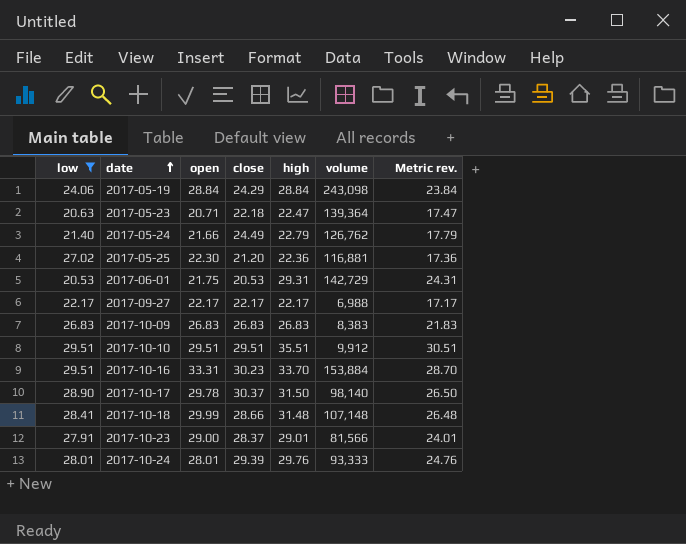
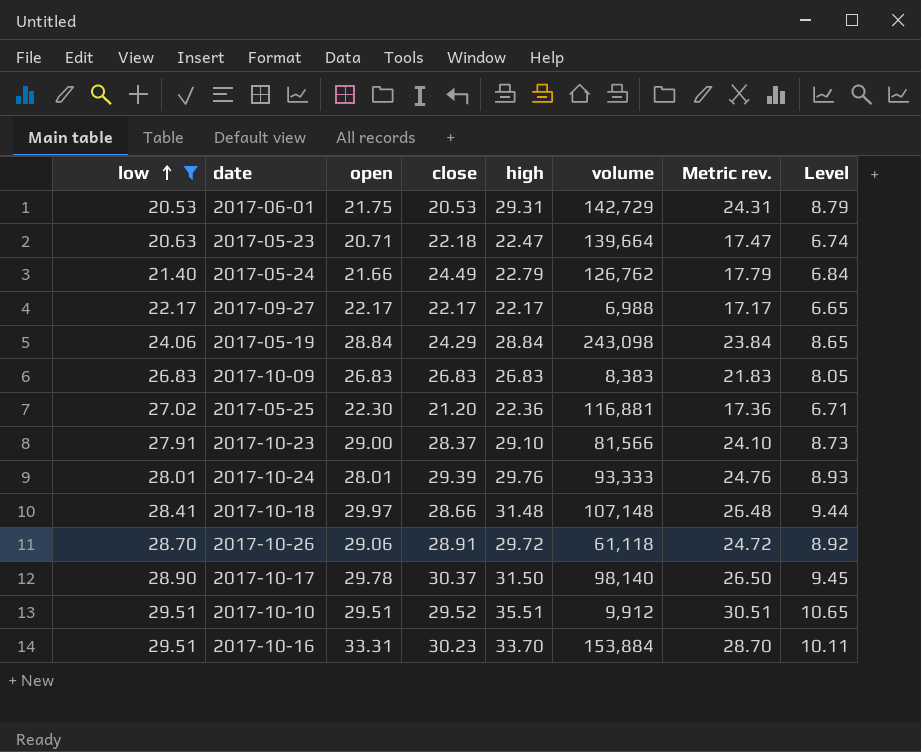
row order: date ascending -> low ascending
column Level | formula: none -> [high] * 0.3
2017-05-23 | volume: 139,364 -> 139,664
2017-10-23 | high: 29.01 -> 29.10
2017-10-23 | Metric rev.: 24.01 -> 24.10
2017-10-18 | open: 29.99 -> 29.97
row 2017-10-26: none -> 28.70 | 29.06 | 28.91 | 29.72 | 61,118 | 24.72 | 8.92
2017-10-10 | close: 29.51 -> 29.52

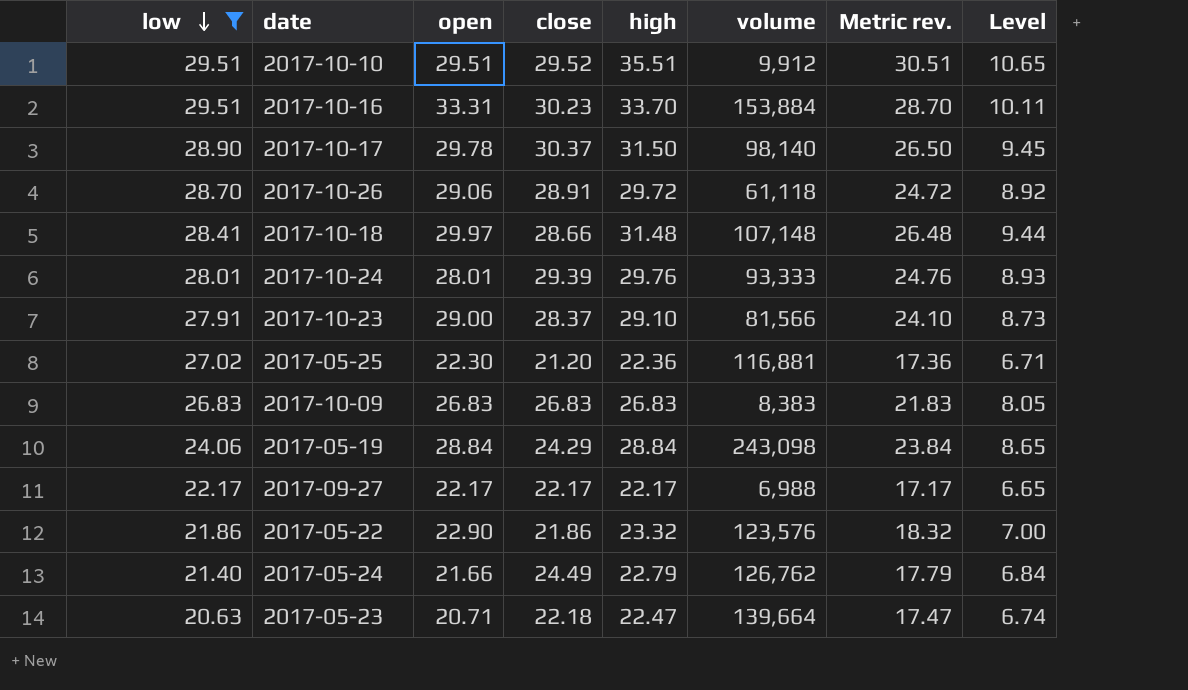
row order: low ascending -> low descending
row 2017-06-01: 20.53 | 21.75 | 20.53 | 29.31 | 142,729 | 24.31 | 8.79 -> none
row 2017-05-22: none -> 21.86 | 22.90 | 21.86 | 23.32 | 123,576 | 18.32 | 7.00

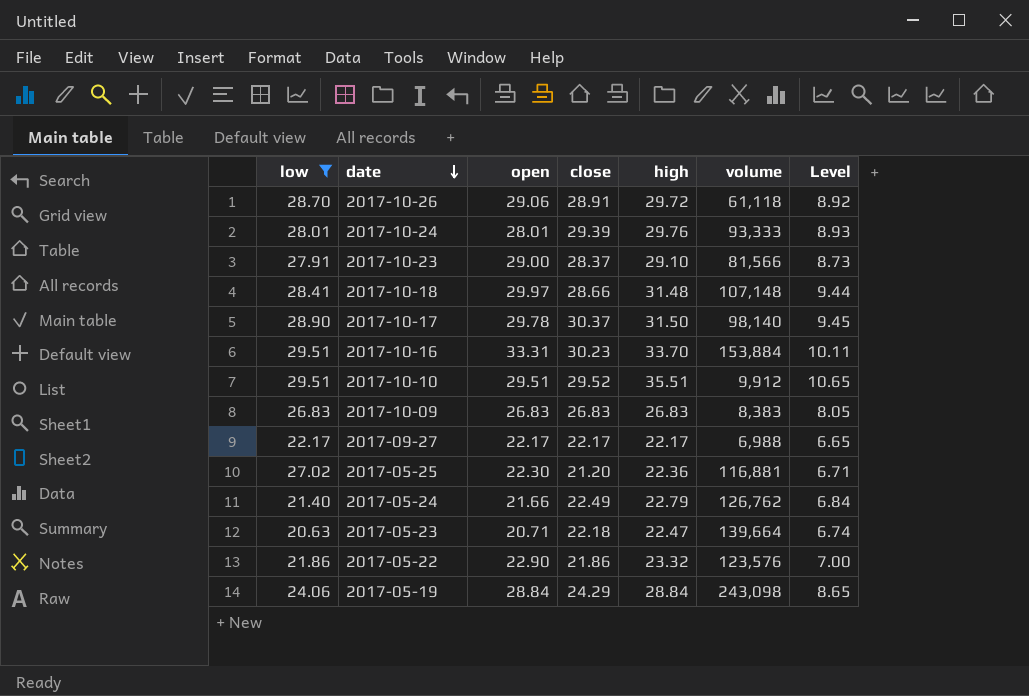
row order: low descending -> date descending
column Metric rev. | formula: [high] - 5 -> none
2017-05-24 | close: 24.49 -> 22.49

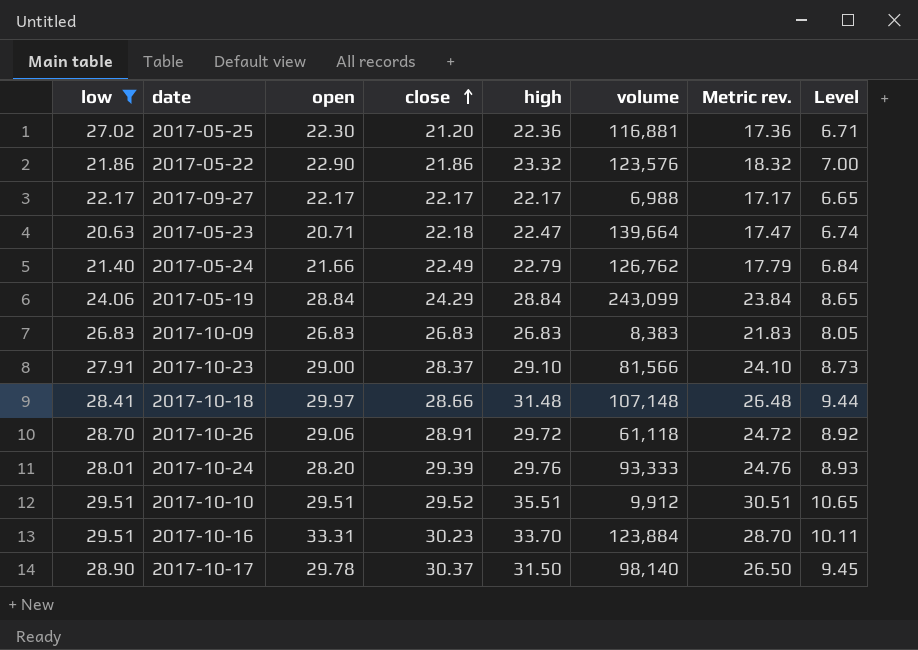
row order: date descending -> close ascending
column Metric rev. | formula: none -> [high] - 5
2017-05-19 | volume: 243,098 -> 243,099
2017-10-24 | open: 28.01 -> 28.20
2017-10-16 | volume: 153,884 -> 123,884

